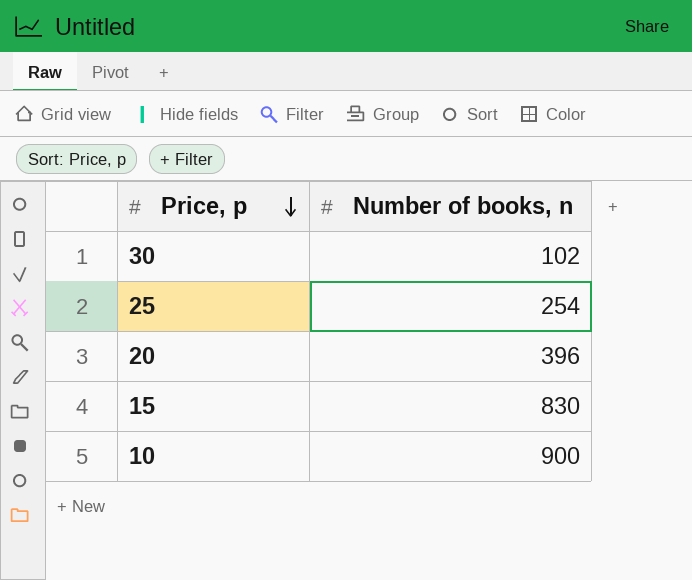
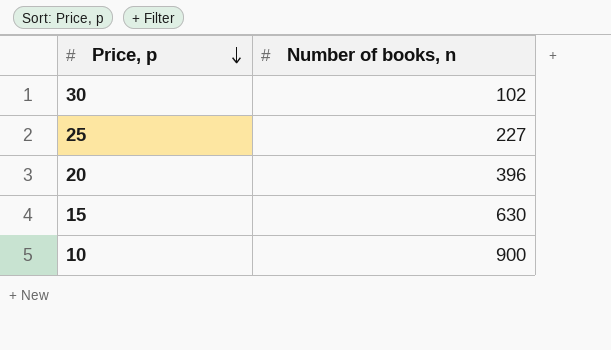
25 | Number of books, n: 254 -> 227
15 | Number of books, n: 830 -> 630

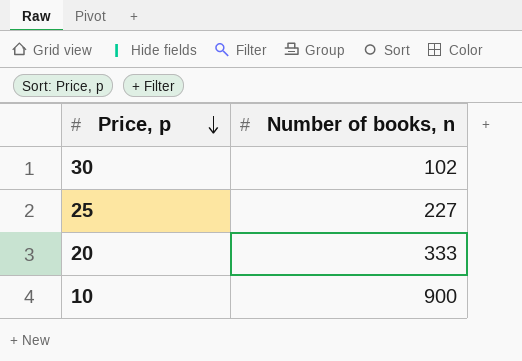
row 15: 630 -> none
20 | Number of books, n: 396 -> 333

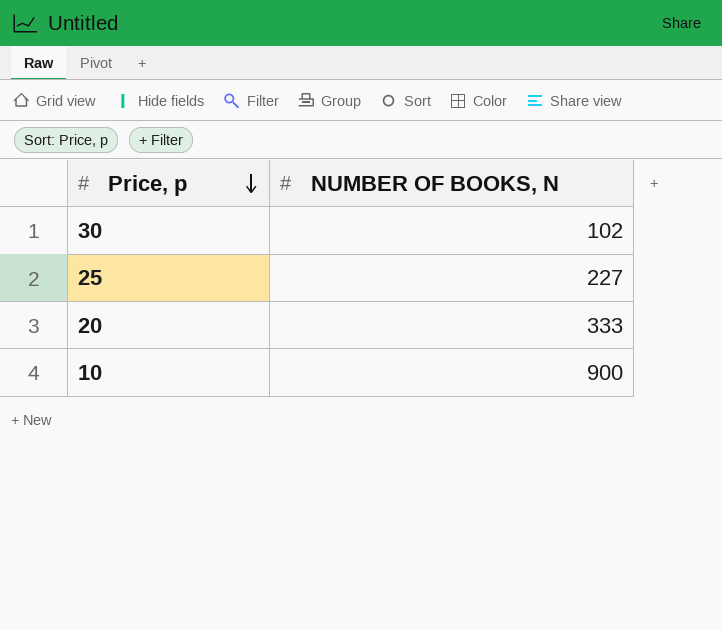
column name: Number of books, n -> NUMBER OF BOOKS, N

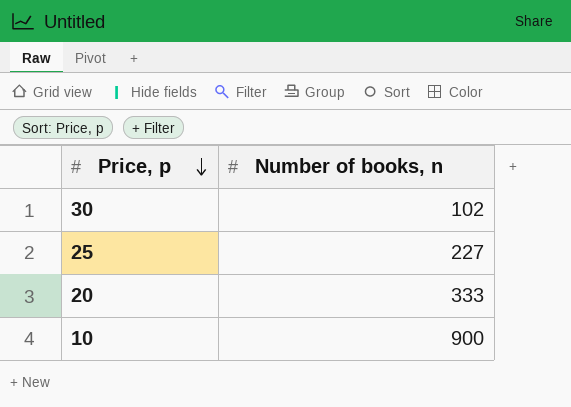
column name: NUMBER OF BOOKS, N -> Number of books, n

